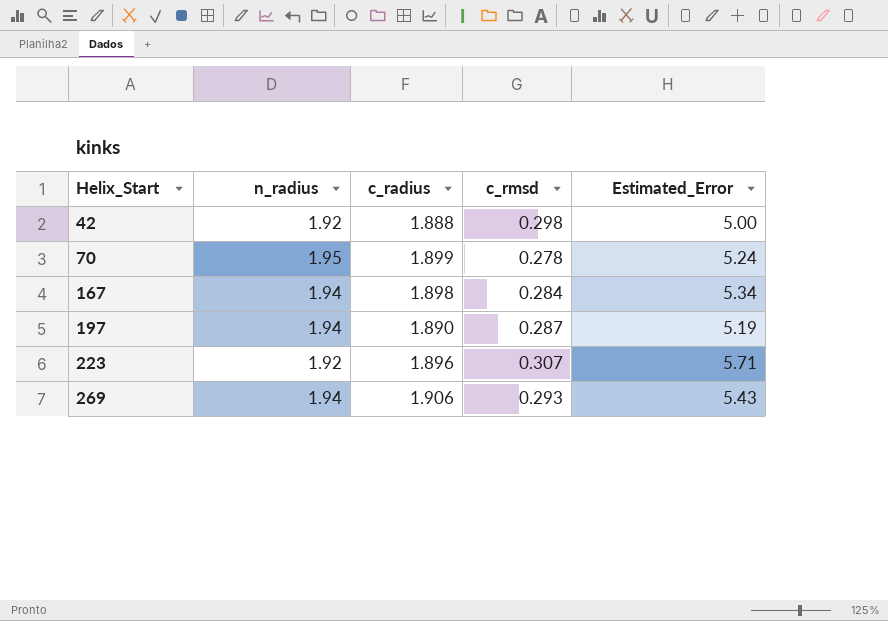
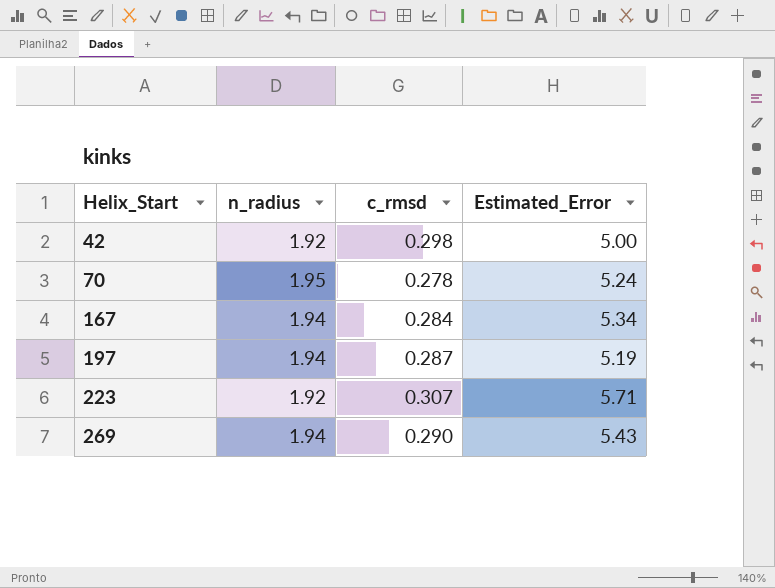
column c_radius | position: 3 -> none
269 | c_rmsd: 0.293 -> 0.290

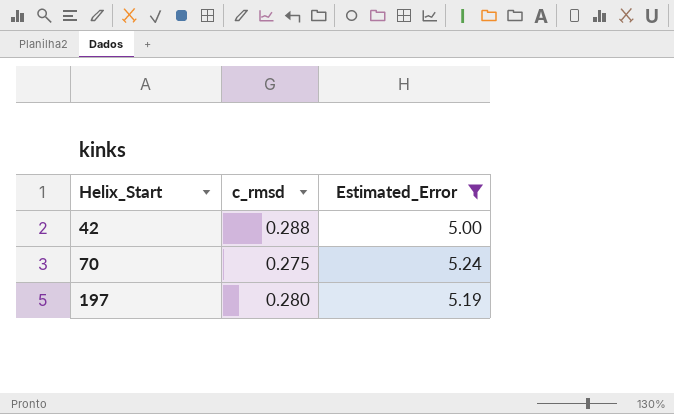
filter: none -> Estimated_Error <= 5.24
column n_radius | position: 2 -> none
42 | c_rmsd: 0.298 -> 0.288
70 | c_rmsd: 0.278 -> 0.275
197 | c_rmsd: 0.287 -> 0.280

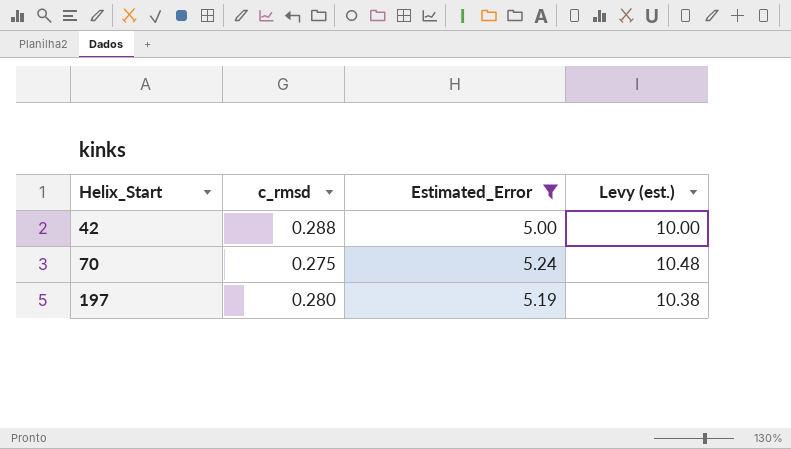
column Levy (est.) | formula: none -> [Estimated_Error] * 2

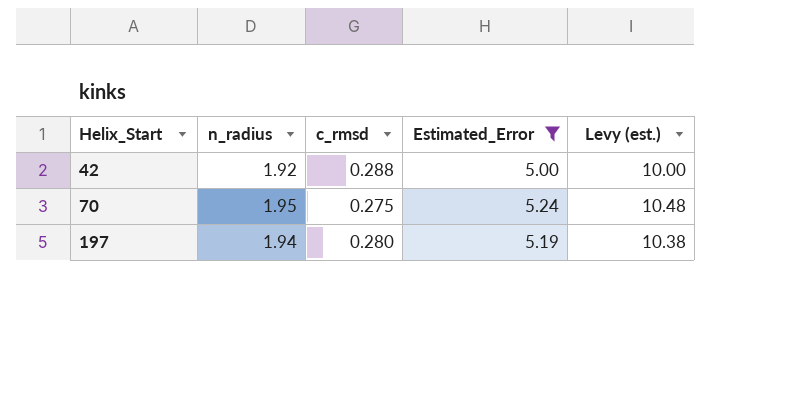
column n_radius | position: none -> 2

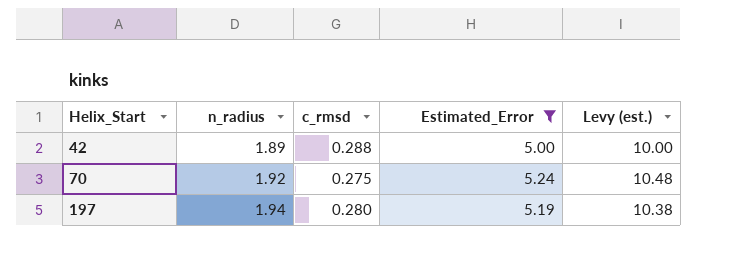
42 | n_radius: 1.92 -> 1.89
70 | n_radius: 1.95 -> 1.92

